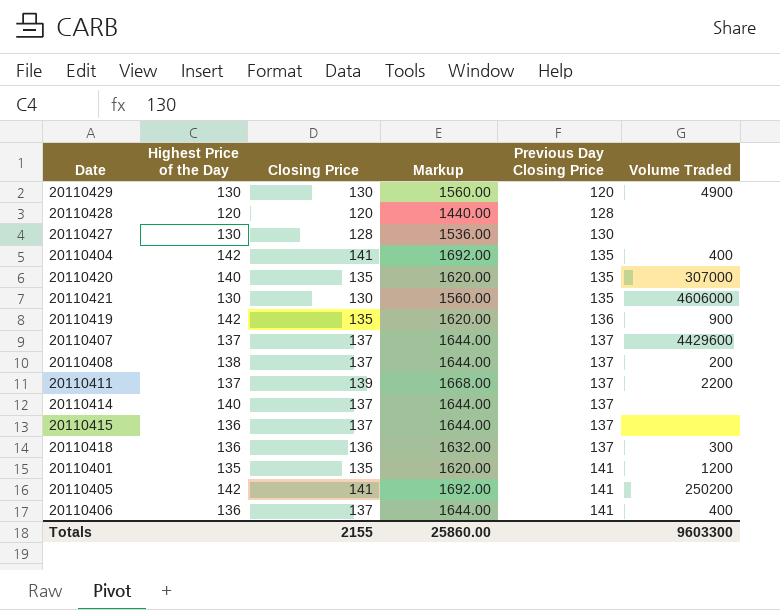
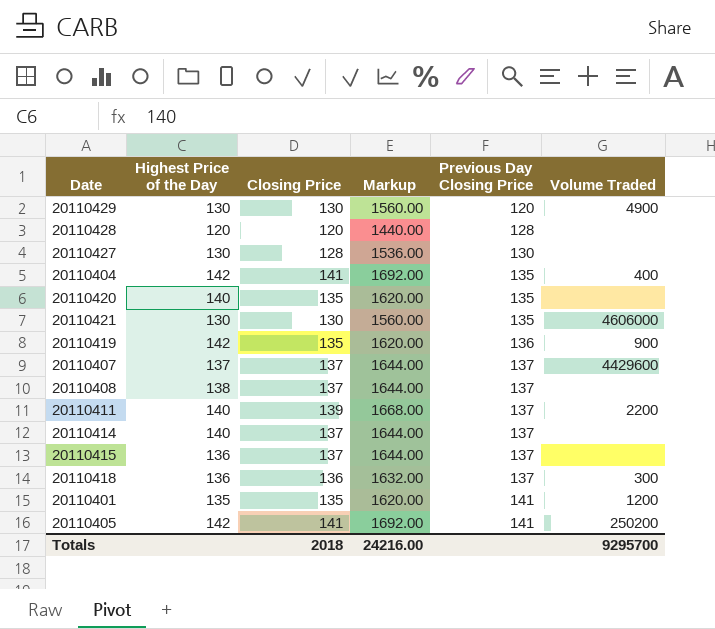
row 20110406: 136 | 137 | 1644.00 | 141 | 400 -> none
20110420 | Volume Traded: 307000 -> none
20110408 | Volume Traded: 200 -> none
20110411 | Highest Price of the Day: 137 -> 140
Totals | Closing Price: 2155 -> 2018
Totals | Markup: 25860.00 -> 24216.00
Totals | Volume Traded: 9603300 -> 9295700

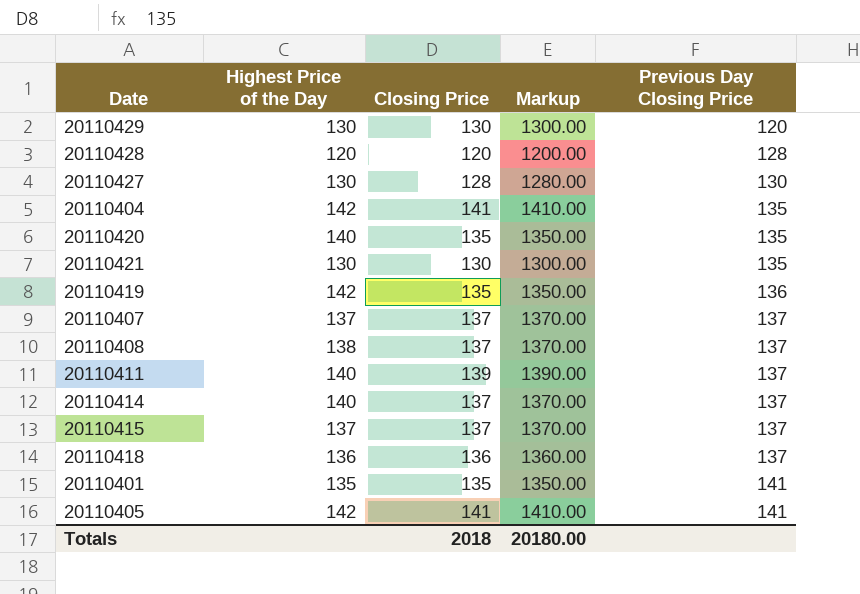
column Volume Traded | position: 6 -> none
column Markup | formula: [Closing Price] * 12 -> [Closing Price] * 10
20110415 | Highest Price of the Day: 136 -> 137
Totals | Markup: 24216.00 -> 20180.00

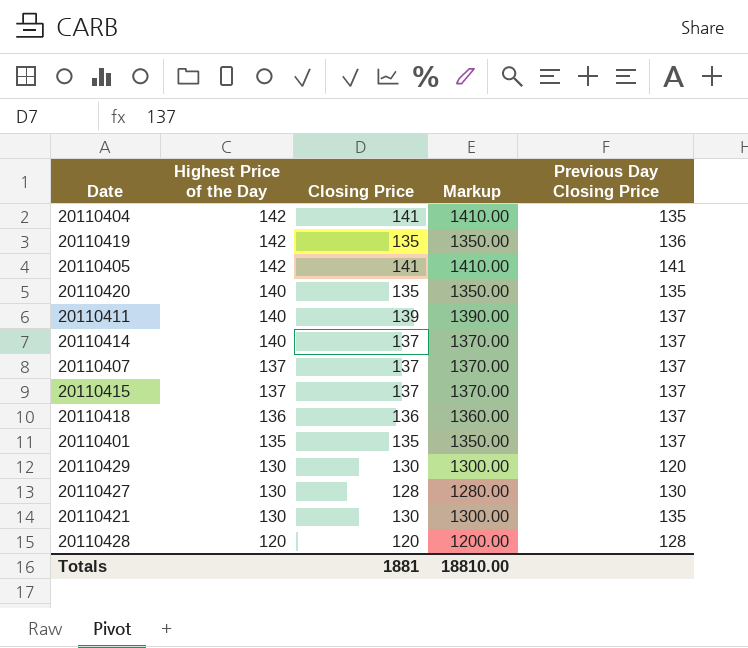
row order: Previous Day Closing Price ascending -> Highest Price of the Day descending
row 20110408: 138 | 137 | 1370.00 | 137 -> none
20110401 | Previous Day Closing Price: 141 -> 137
Totals | Closing Price: 2018 -> 1881
Totals | Markup: 20180.00 -> 18810.00

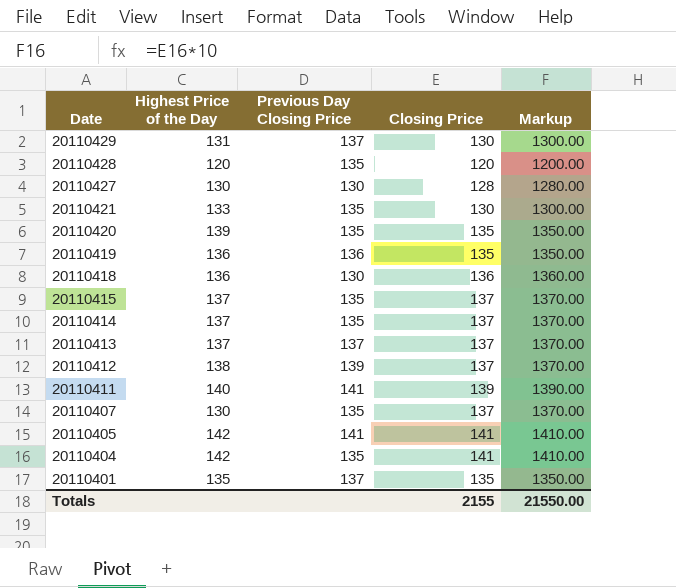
row order: Highest Price of the Day descending -> Date descending
column Previous Day Closing Price | position: 5 -> 3
20110429 | Highest Price of the Day: 130 -> 131
20110429 | Previous Day Closing Price: 120 -> 137
20110428 | Previous Day Closing Price: 128 -> 135
20110421 | Highest Price of the Day: 130 -> 133
20110420 | Highest Price of the Day: 140 -> 139
20110419 | Highest Price of the Day: 142 -> 136
20110418 | Previous Day Closing Price: 137 -> 130
20110415 | Previous Day Closing Price: 137 -> 135
20110414 | Highest Price of the Day: 140 -> 137
20110414 | Previous Day Closing Price: 137 -> 135
row 20110413: none -> 137 | 137 | 137 | 1370.00
row 20110412: none -> 138 | 139 | 137 | 1370.00
20110411 | Previous Day Closing Price: 137 -> 141
20110407 | Highest Price of the Day: 137 -> 130
20110407 | Previous Day Closing Price: 137 -> 135
Totals | Closing Price: 1881 -> 2155
Totals | Markup: 18810.00 -> 21550.00

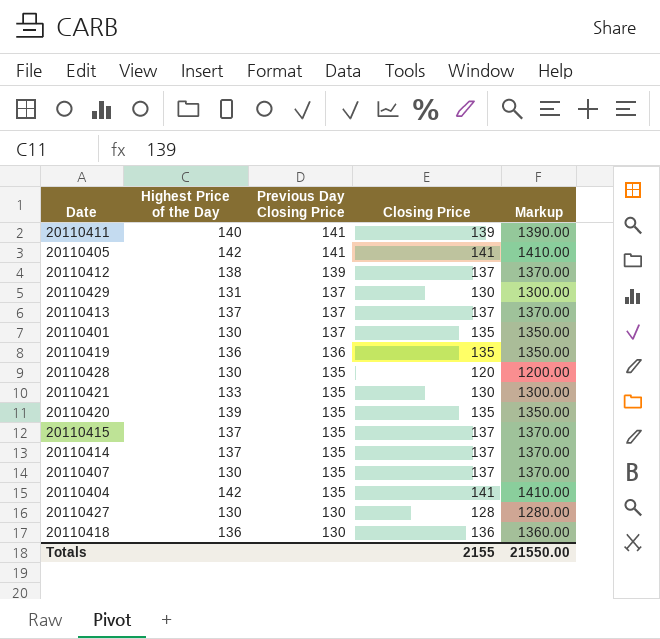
row order: Date descending -> Previous Day Closing Price descending
20110401 | Highest Price of the Day: 135 -> 130
20110428 | Highest Price of the Day: 120 -> 130

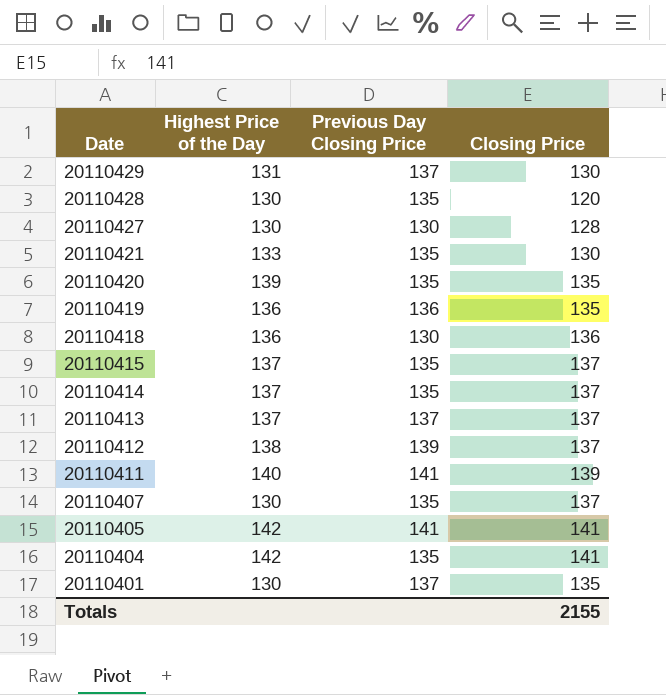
row order: Previous Day Closing Price descending -> Date descending
column Markup | formula: [Closing Price] * 10 -> none

